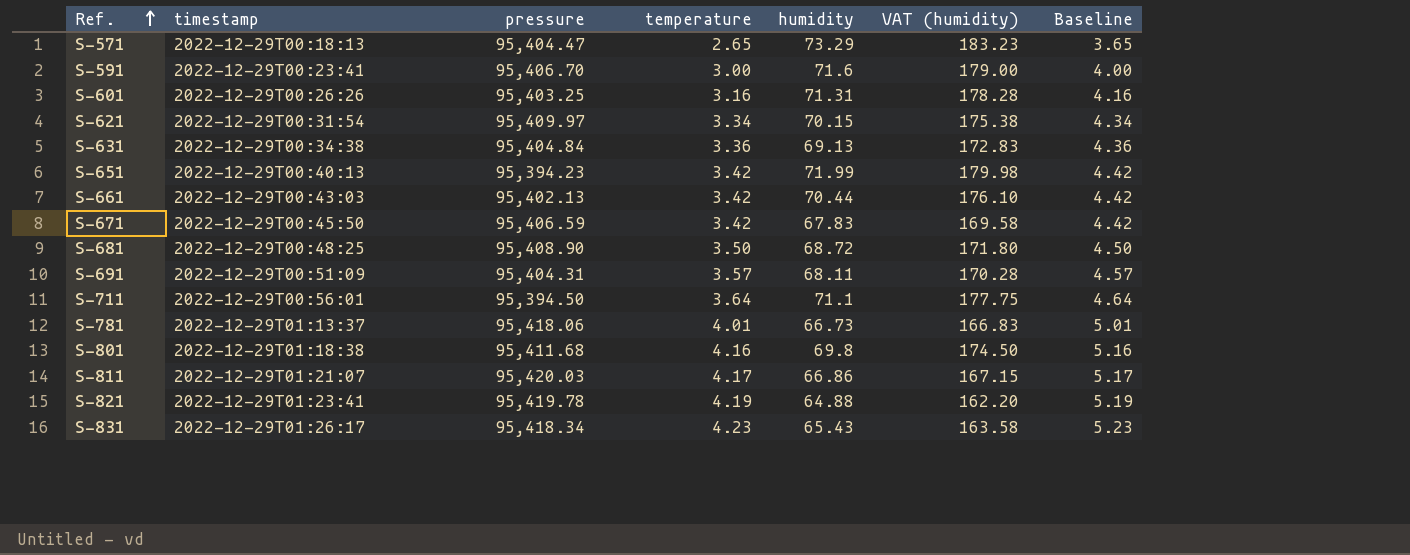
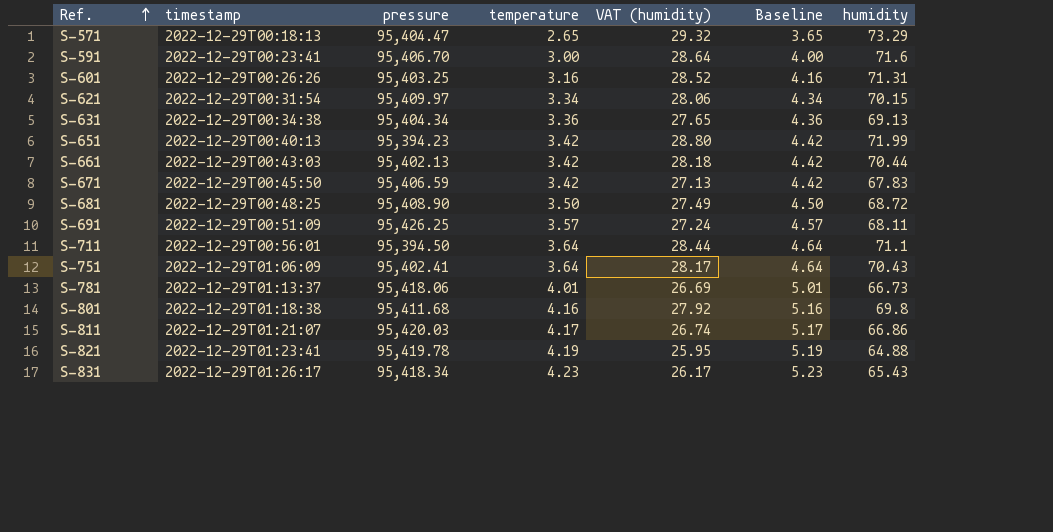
column VAT (humidity) | formula: [humidity] * 2.5 -> [humidity] * 0.4
column humidity | position: 5 -> 7
S-631 | pressure: 95,404.84 -> 95,404.34
S-691 | pressure: 95,404.31 -> 95,426.25
row S-751: none -> 2022-12-29T01:06:09 | 95,402.41 | 3.64 | 28.17 | 4.64 | 70.43

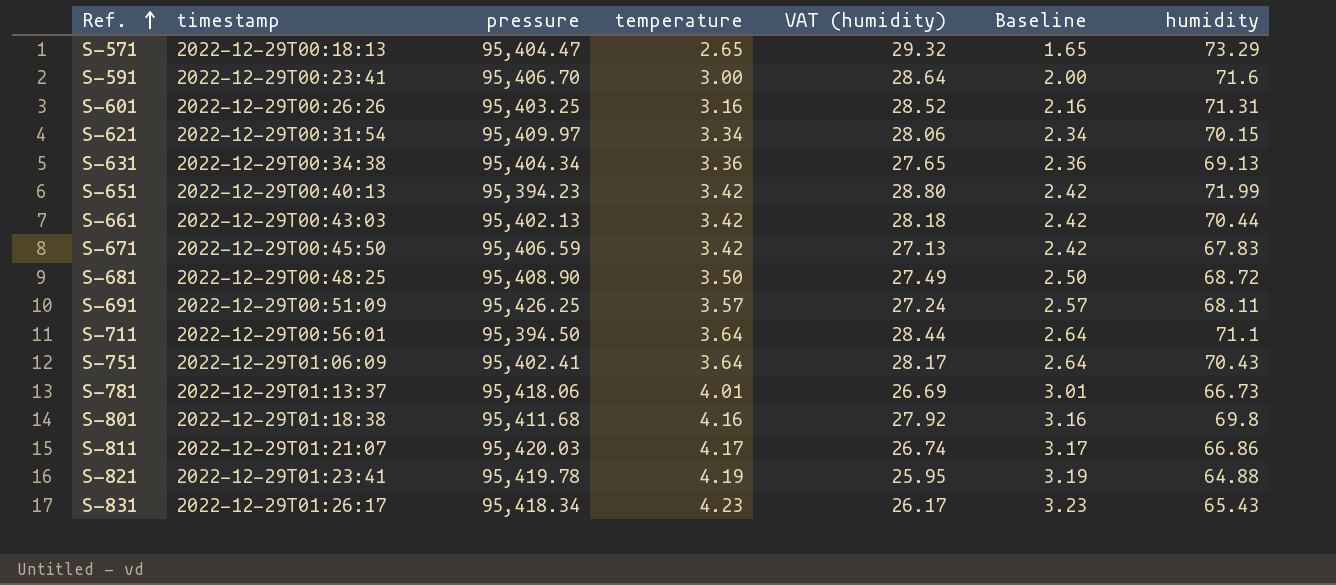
column Baseline | formula: [temperature] + 1 -> [temperature] - 1

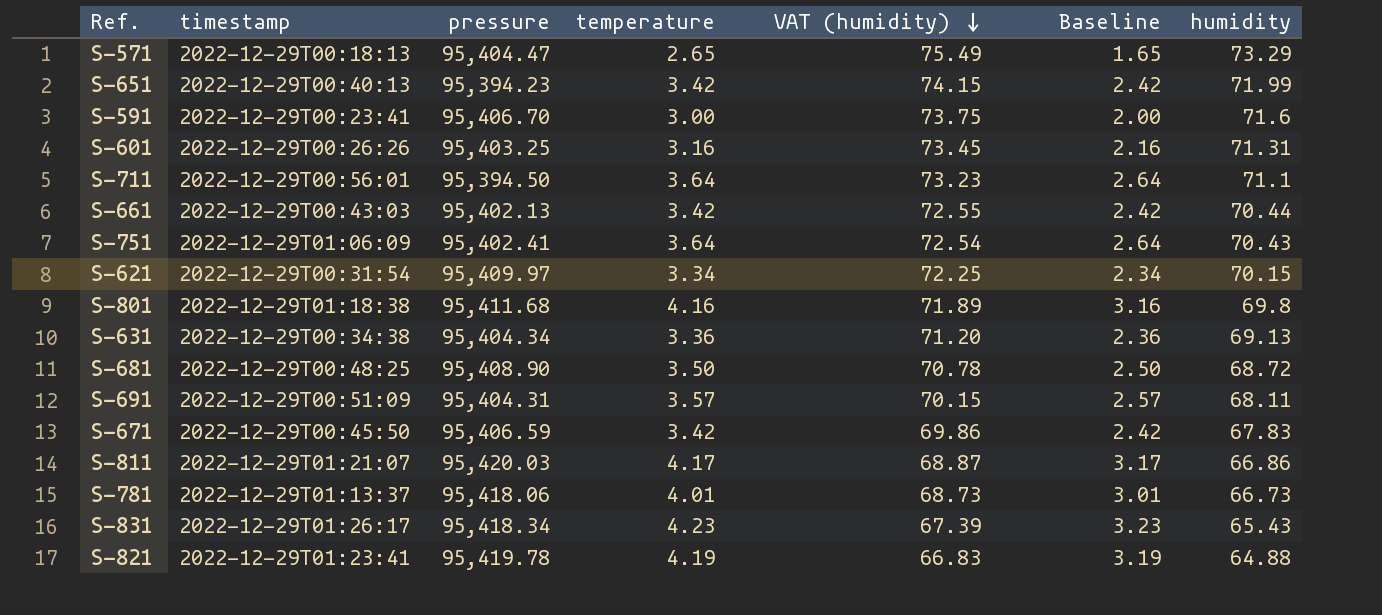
row order: Ref. ascending -> VAT (humidity) descending
column VAT (humidity) | formula: [humidity] * 0.4 -> [humidity] * 1.03
S-691 | pressure: 95,426.25 -> 95,404.31

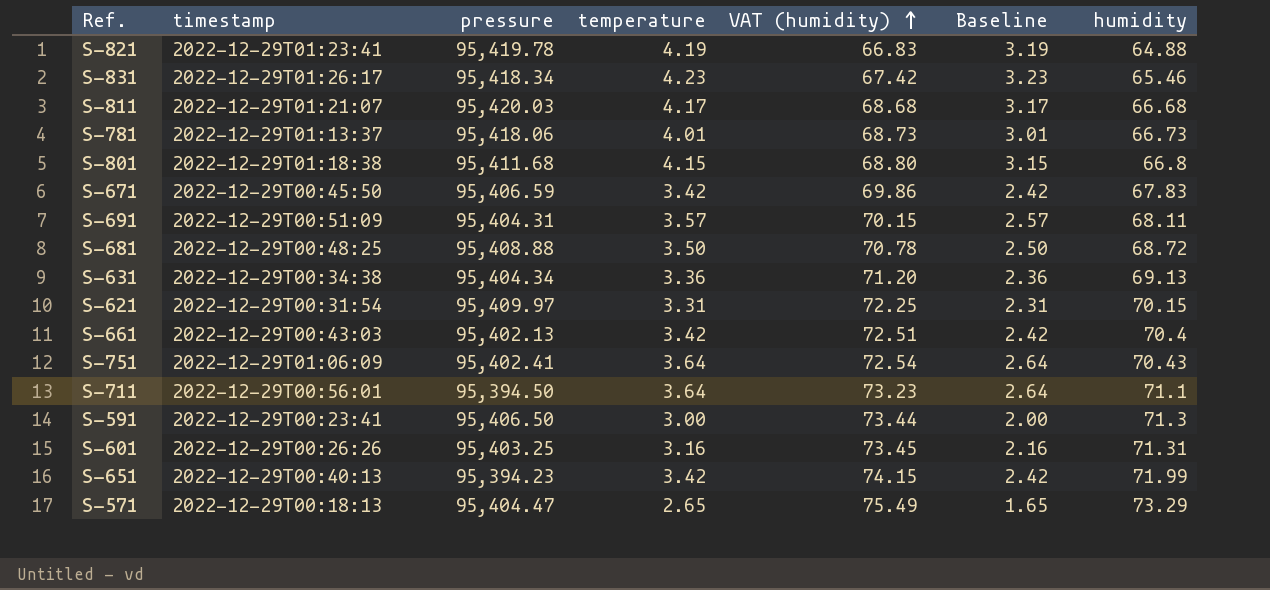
row order: VAT (humidity) descending -> VAT (humidity) ascending
S-831 | VAT (humidity): 67.39 -> 67.42
S-831 | humidity: 65.43 -> 65.46
S-811 | VAT (humidity): 68.87 -> 68.68
S-811 | humidity: 66.86 -> 66.68
S-801 | temperature: 4.16 -> 4.15
S-801 | VAT (humidity): 71.89 -> 68.80
S-801 | Baseline: 3.16 -> 3.15
S-801 | humidity: 69.8 -> 66.8
S-681 | pressure: 95,408.90 -> 95,408.88
S-621 | temperature: 3.34 -> 3.31
S-621 | Baseline: 2.34 -> 2.31
S-661 | VAT (humidity): 72.55 -> 72.51
S-661 | humidity: 70.44 -> 70.4
S-591 | pressure: 95,406.70 -> 95,406.50
S-591 | VAT (humidity): 73.75 -> 73.44
S-591 | humidity: 71.6 -> 71.3

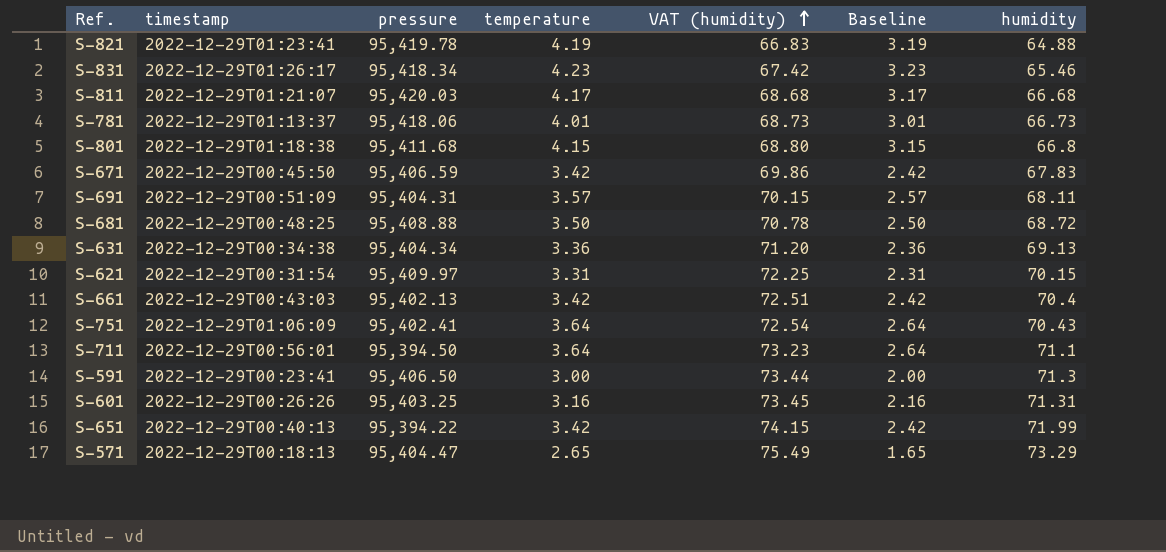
S-651 | pressure: 95,394.23 -> 95,394.22

